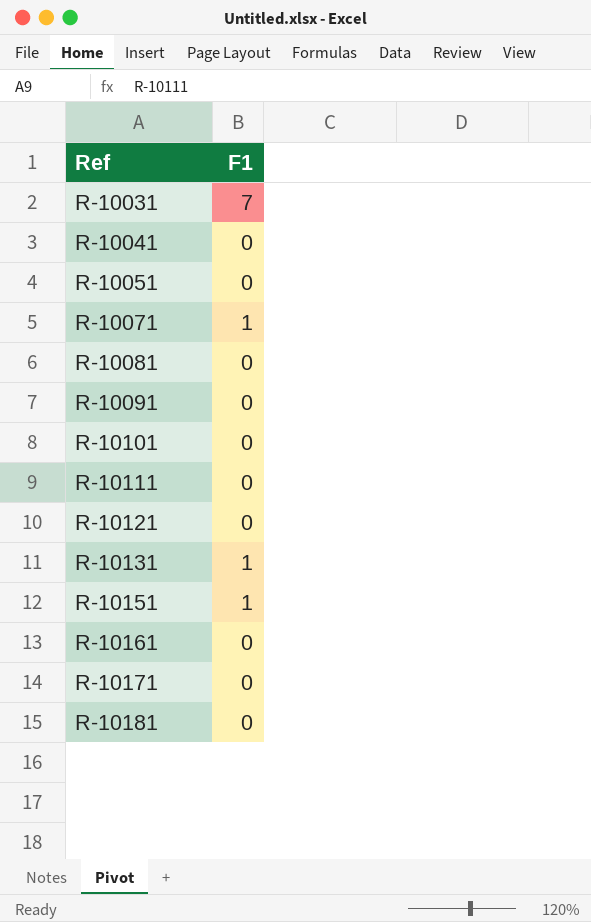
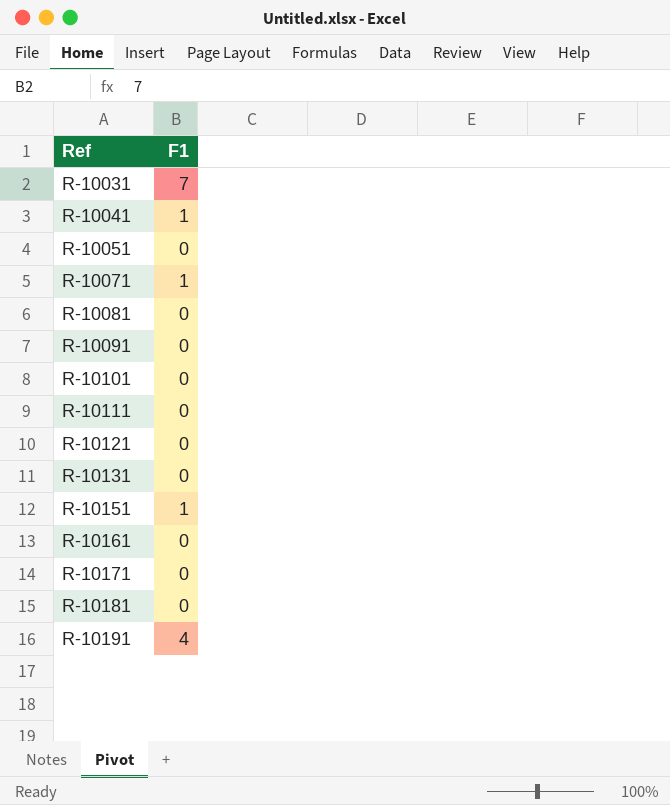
R-10041 | F1: 0 -> 1
R-10131 | F1: 1 -> 0
row R-10191: none -> 4

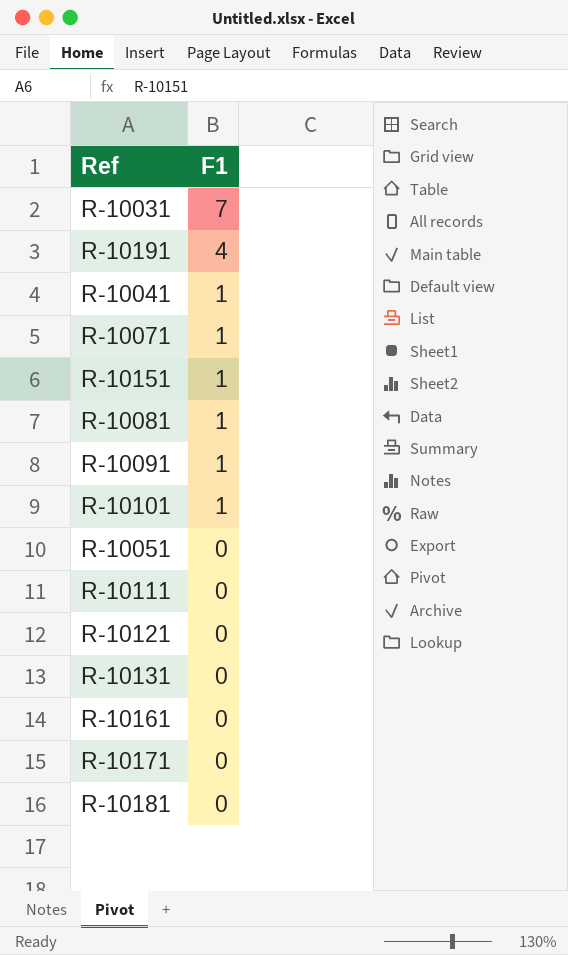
row order: Ref ascending -> F1 descending
R-10081 | F1: 0 -> 1
R-10091 | F1: 0 -> 1
R-10101 | F1: 0 -> 1

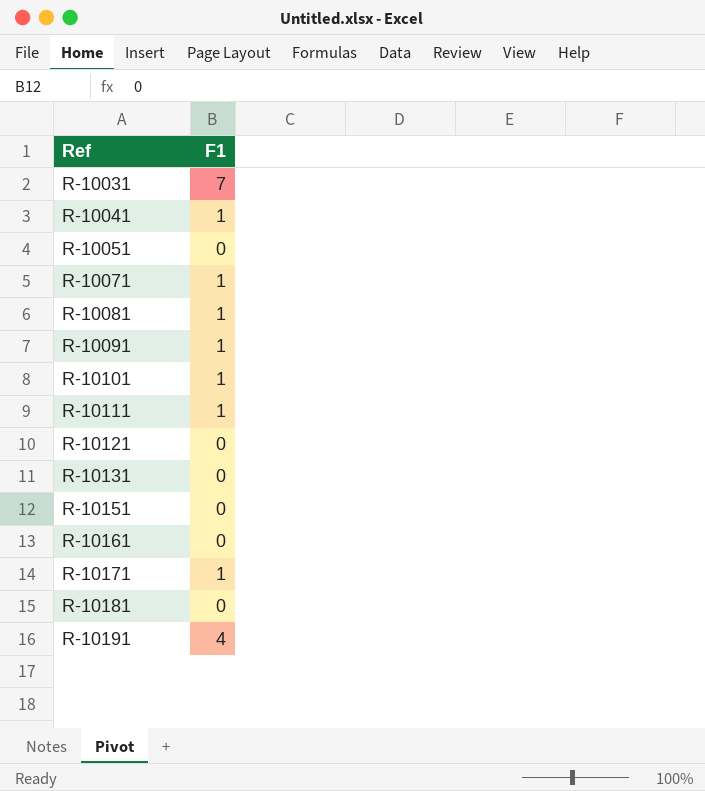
row order: F1 descending -> Ref ascending
R-10111 | F1: 0 -> 1
R-10151 | F1: 1 -> 0
R-10171 | F1: 0 -> 1

